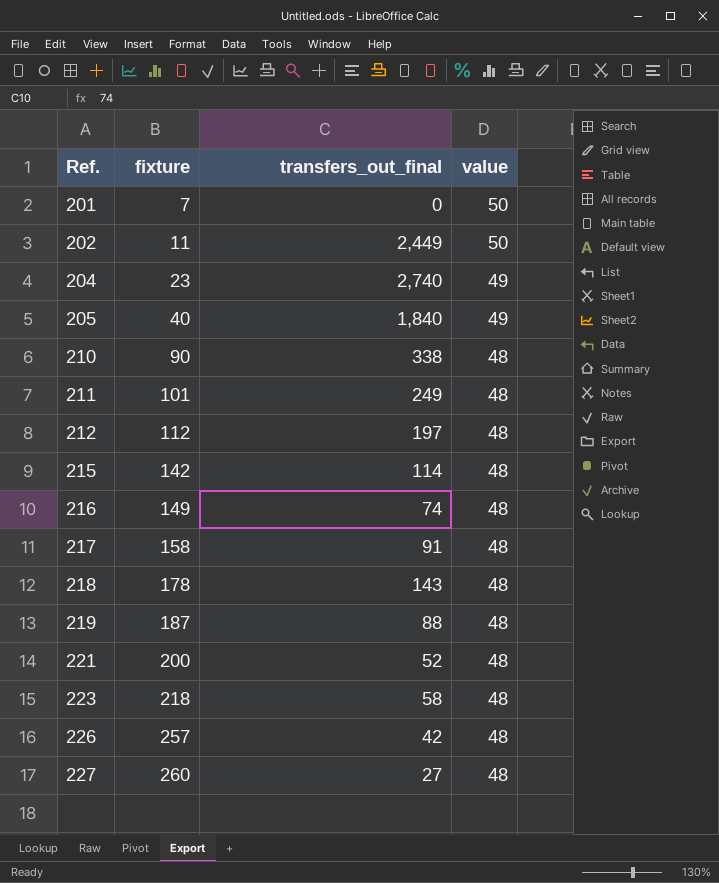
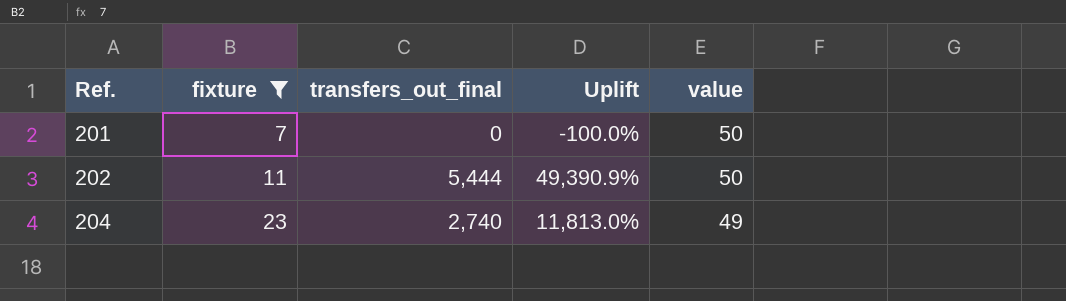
filter: none -> fixture <= 23
column Uplift | formula: none -> ([transfers_out_final] - [fixture]) / [fixture]
202 | transfers_out_final: 2,449 -> 5,444

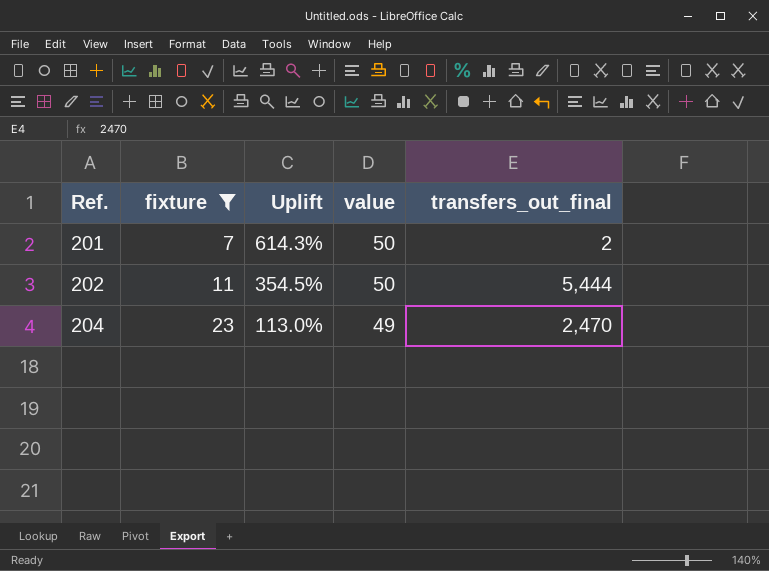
column Uplift | formula: ([transfers_out_final] - [fixture]) / [fixture] -> ([value] - [fixture]) / [fixture]
column transfers_out_final | position: 3 -> 5
201 | transfers_out_final: 0 -> 2
204 | transfers_out_final: 2,740 -> 2,470

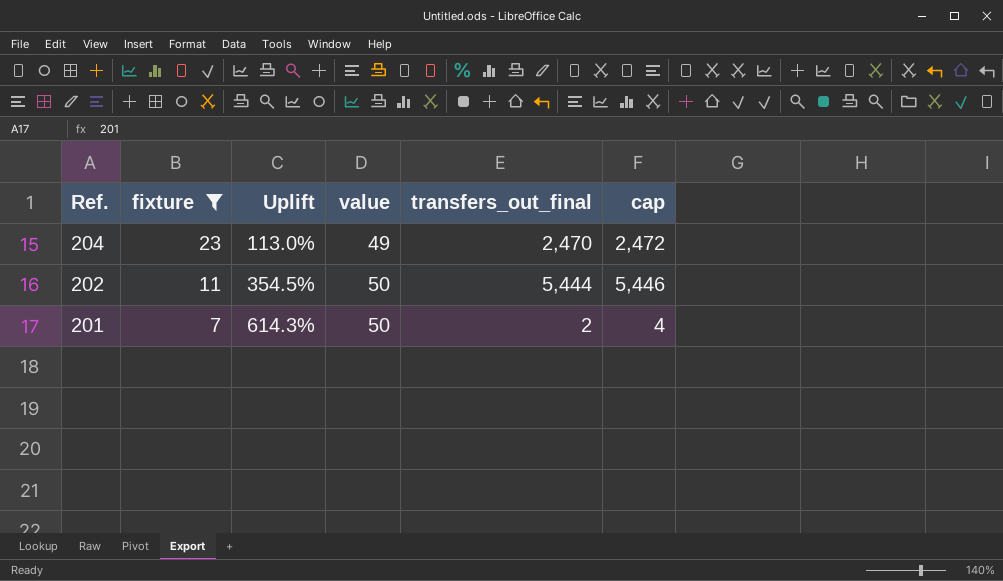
row order: Ref. ascending -> Ref. descending
column cap | formula: none -> [transfers_out_final] + 2

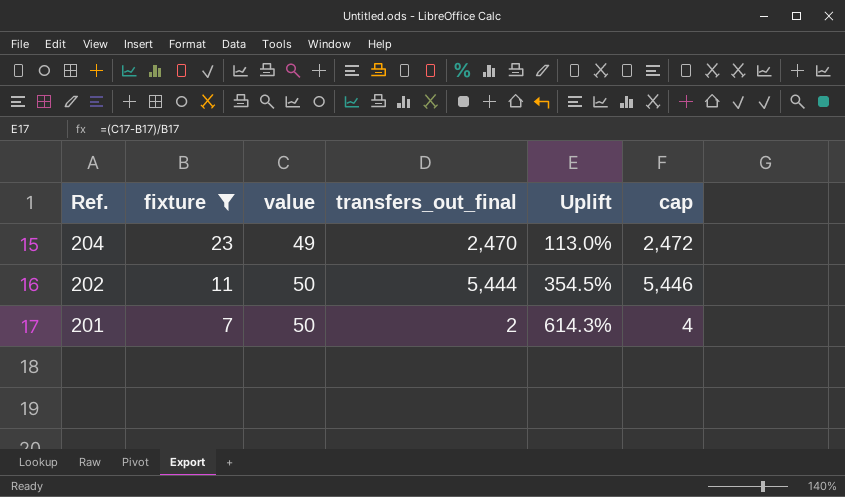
column Uplift | position: 3 -> 5

